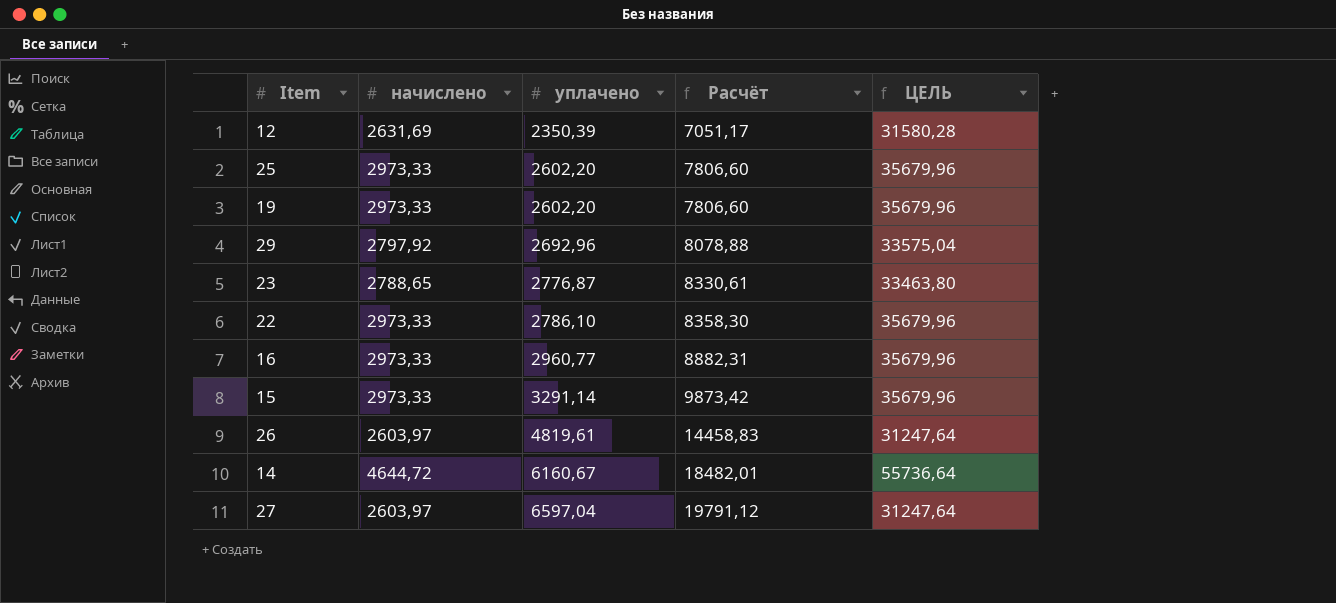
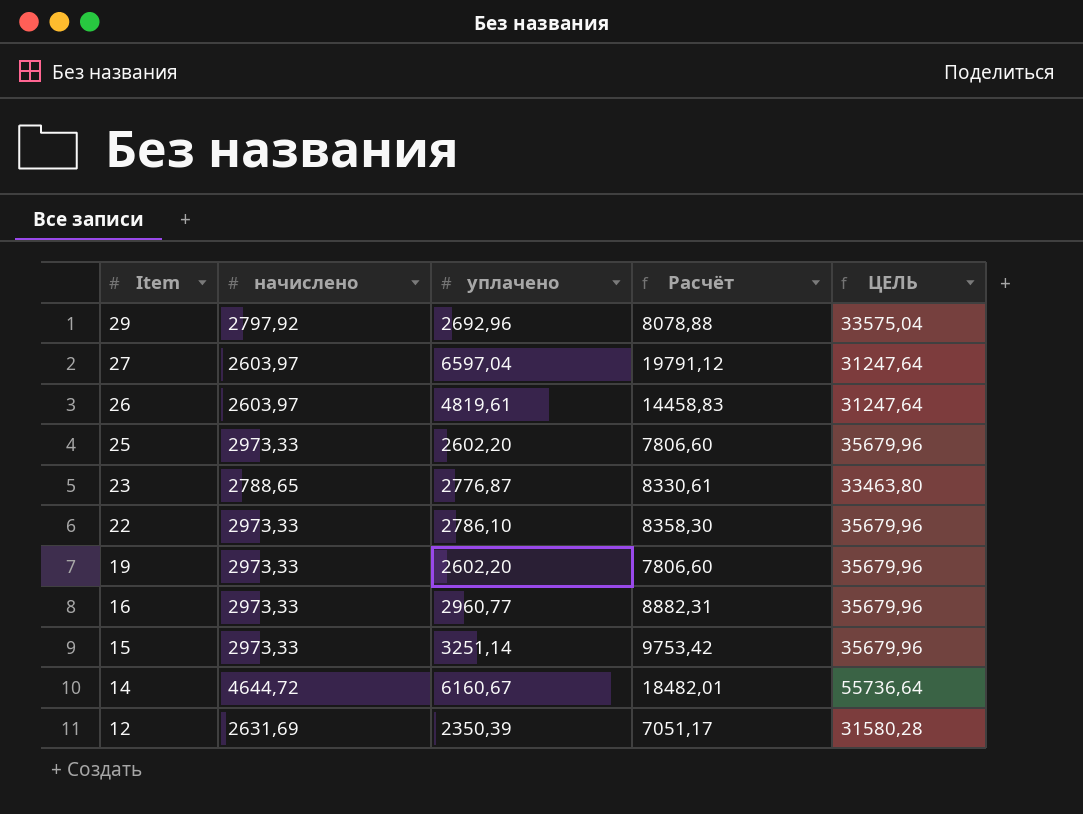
row order: уплачено ascending -> Item descending
15 | уплачено: 3291,14 -> 3251,14
15 | Расчёт: 9873,42 -> 9753,42

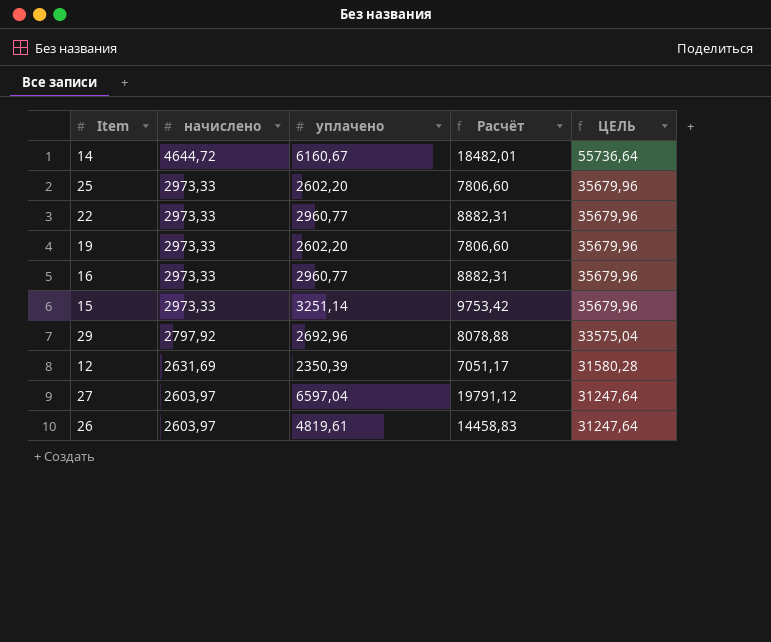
row order: Item descending -> начислено descending
row 23: 2788,65 | 2776,87 | 8330,61 | 33463,80 -> none
22 | уплачено: 2786,10 -> 2960,77
22 | Расчёт: 8358,30 -> 8882,31

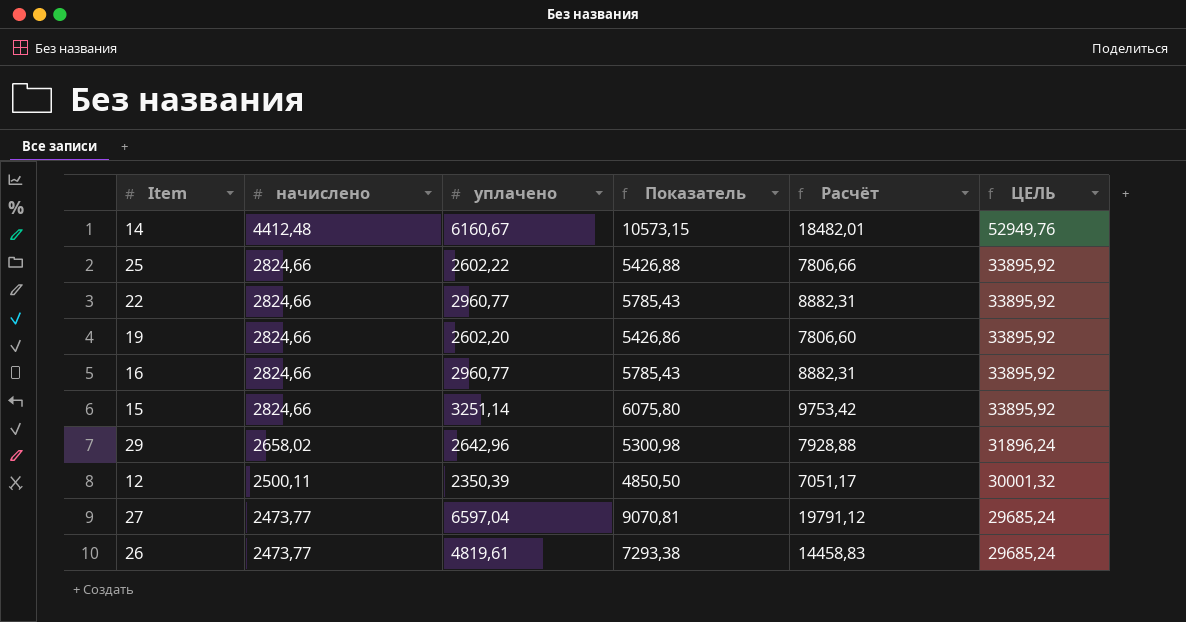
column Показатель | formula: none -> [начислено] + [уплачено]
14 | начислено: 4644,72 -> 4412,48
14 | ЦЕЛЬ: 55736,64 -> 52949,76
25 | начислено: 2973,33 -> 2824,66
25 | уплачено: 2602,20 -> 2602,22
25 | Расчёт: 7806,60 -> 7806,66
25 | ЦЕЛЬ: 35679,96 -> 33895,92
22 | начислено: 2973,33 -> 2824,66
22 | ЦЕЛЬ: 35679,96 -> 33895,92
19 | начислено: 2973,33 -> 2824,66
19 | ЦЕЛЬ: 35679,96 -> 33895,92
16 | начислено: 2973,33 -> 2824,66
16 | ЦЕЛЬ: 35679,96 -> 33895,92
15 | начислено: 2973,33 -> 2824,66
15 | ЦЕЛЬ: 35679,96 -> 33895,92
29 | начислено: 2797,92 -> 2658,02
29 | уплачено: 2692,96 -> 2642,96
29 | Расчёт: 8078,88 -> 7928,88
29 | ЦЕЛЬ: 33575,04 -> 31896,24
12 | начислено: 2631,69 -> 2500,11
12 | ЦЕЛЬ: 31580,28 -> 30001,32
27 | начислено: 2603,97 -> 2473,77
27 | ЦЕЛЬ: 31247,64 -> 29685,24
26 | начислено: 2603,97 -> 2473,77
26 | ЦЕЛЬ: 31247,64 -> 29685,24

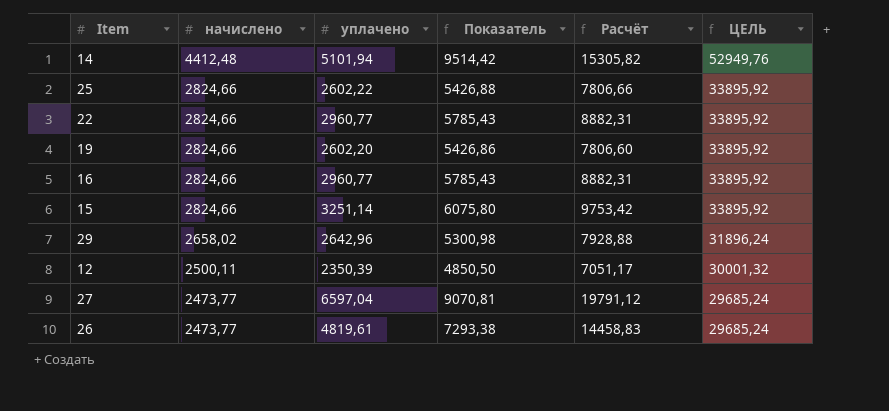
14 | уплачено: 6160,67 -> 5101,94
14 | Показатель: 10573,15 -> 9514,42
14 | Расчёт: 18482,01 -> 15305,82

